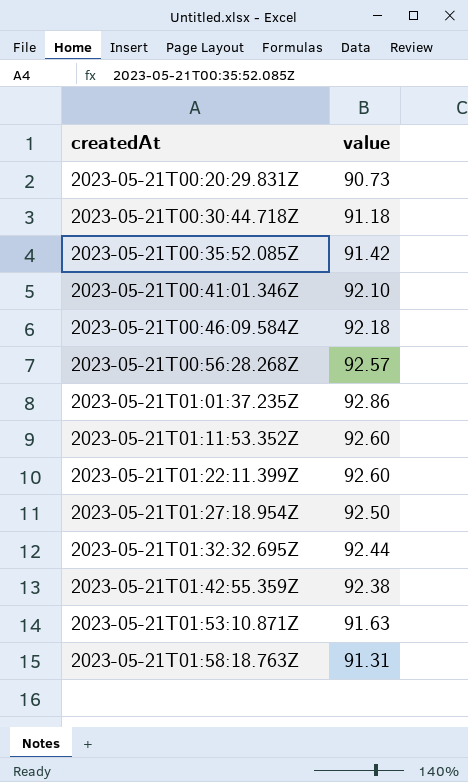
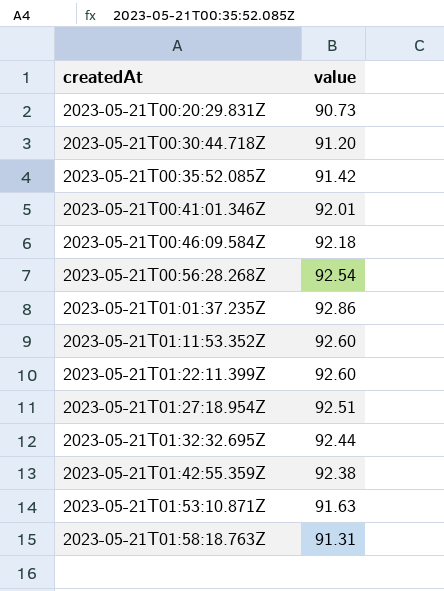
2023-05-21T00:30:44.718Z | value: 91.18 -> 91.20
2023-05-21T00:41:01.346Z | value: 92.10 -> 92.01
2023-05-21T00:56:28.268Z | value: 92.57 -> 92.54
2023-05-21T01:27:18.954Z | value: 92.50 -> 92.51

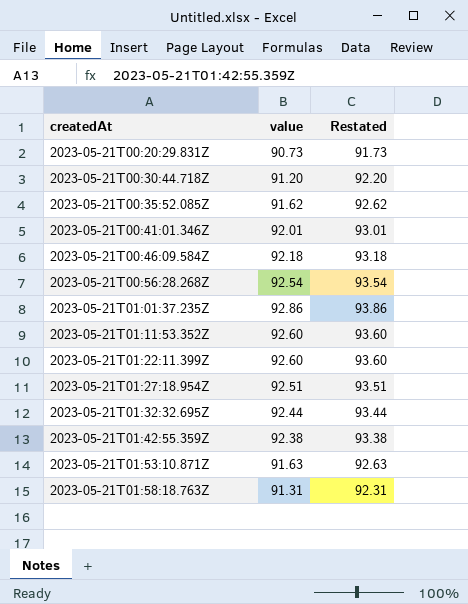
column Restated | formula: none -> [value] + 1
2023-05-21T00:35:52.085Z | value: 91.42 -> 91.62

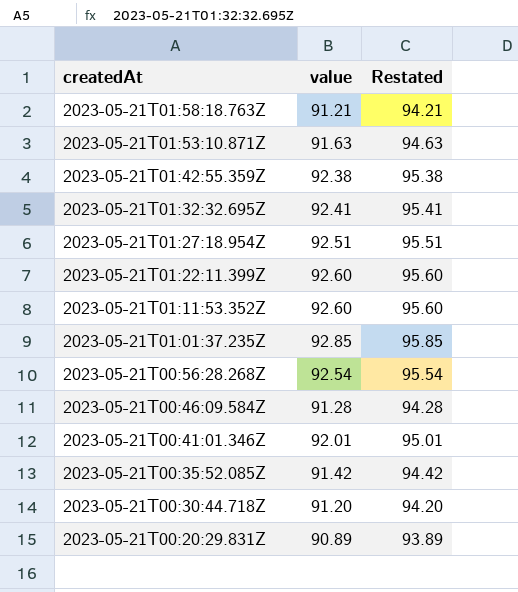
row order: createdAt ascending -> createdAt descending
column Restated | formula: [value] + 1 -> [value] + 3
2023-05-21T01:58:18.763Z | value: 91.31 -> 91.21
2023-05-21T01:32:32.695Z | value: 92.44 -> 92.41
2023-05-21T01:01:37.235Z | value: 92.86 -> 92.85
2023-05-21T00:46:09.584Z | value: 92.18 -> 91.28
2023-05-21T00:35:52.085Z | value: 91.62 -> 91.42
2023-05-21T00:20:29.831Z | value: 90.73 -> 90.89

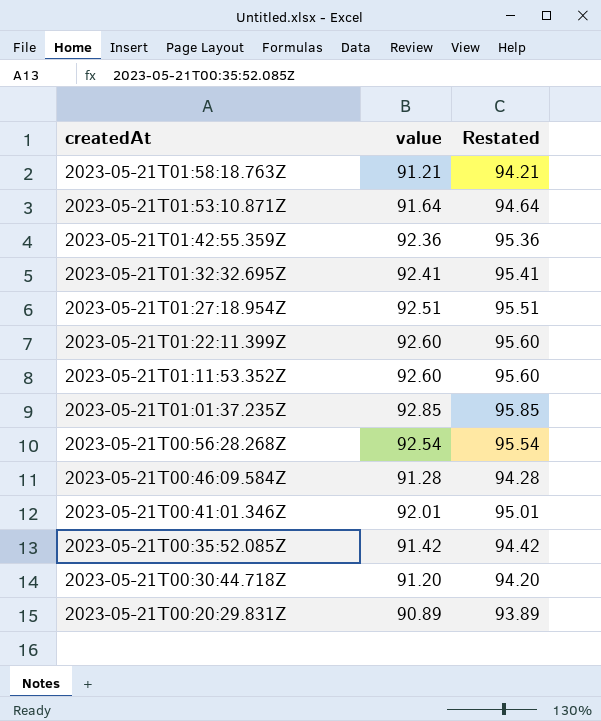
2023-05-21T01:53:10.871Z | value: 91.63 -> 91.64
2023-05-21T01:53:10.871Z | Restated: 94.63 -> 94.64
2023-05-21T01:42:55.359Z | value: 92.38 -> 92.36
2023-05-21T01:42:55.359Z | Restated: 95.38 -> 95.36

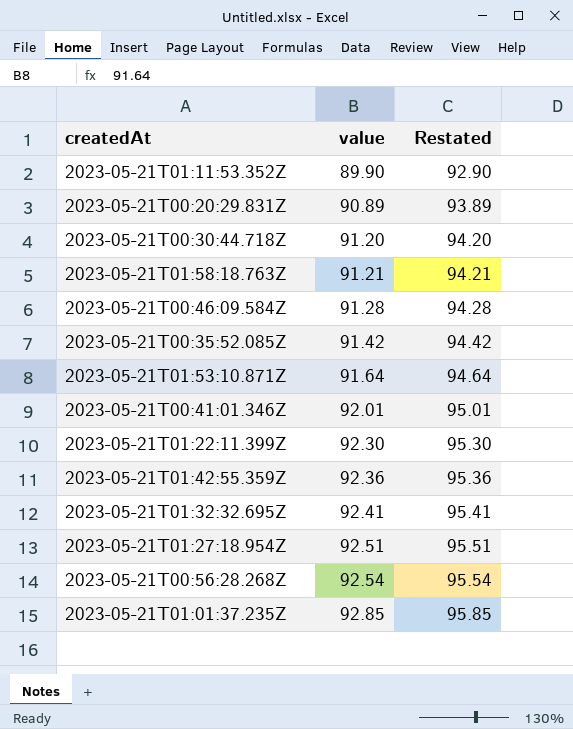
row order: createdAt descending -> value ascending
2023-05-21T01:11:53.352Z | value: 92.60 -> 89.90
2023-05-21T01:11:53.352Z | Restated: 95.60 -> 92.90
2023-05-21T01:22:11.399Z | value: 92.60 -> 92.30
2023-05-21T01:22:11.399Z | Restated: 95.60 -> 95.30

